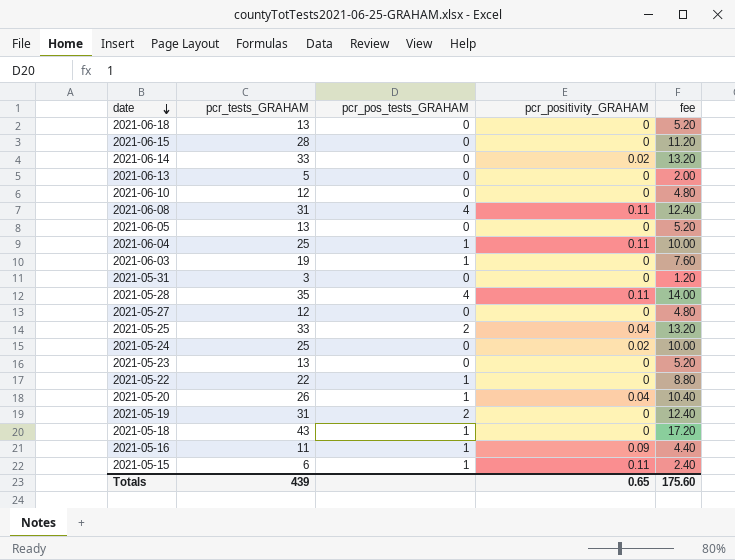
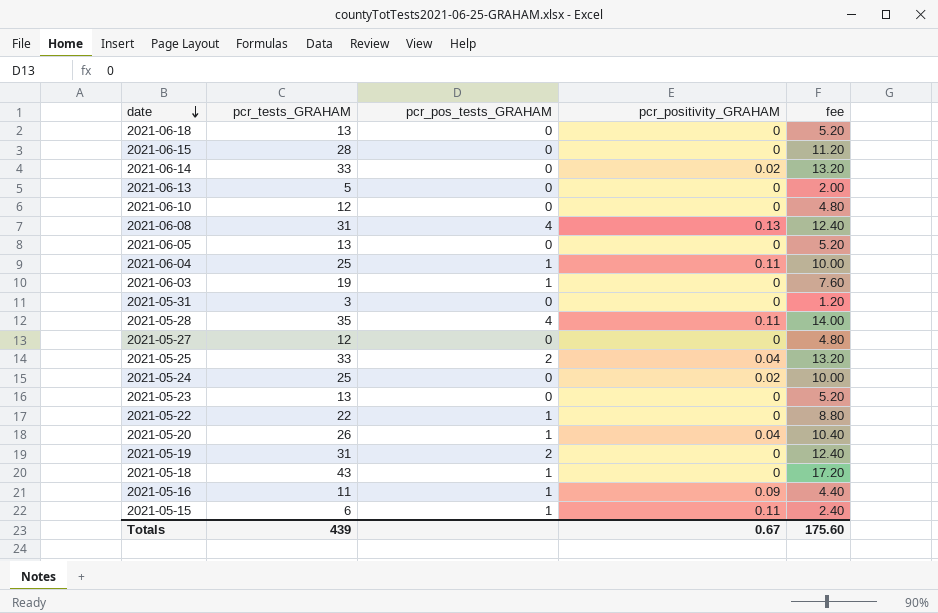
2021-06-08 | pcr_positivity_GRAHAM: 0.11 -> 0.13
Totals | pcr_positivity_GRAHAM: 0.65 -> 0.67

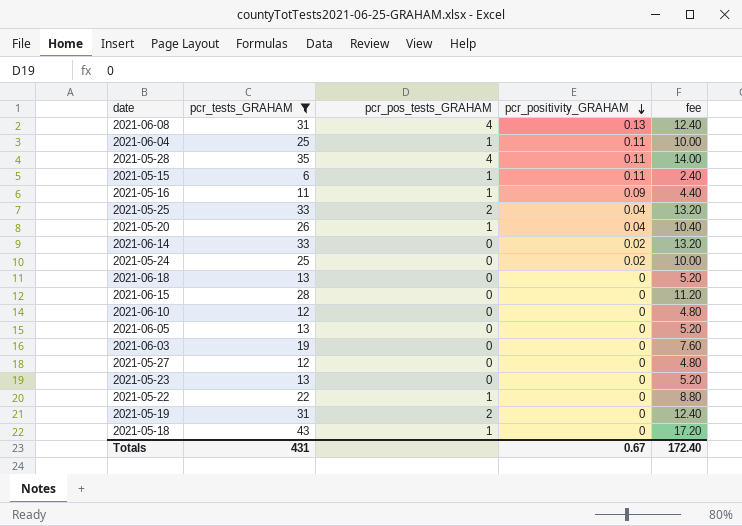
filter: none -> pcr_tests_GRAHAM >= 6
row order: date descending -> pcr_positivity_GRAHAM descending
2021-06-03 | pcr_pos_tests_GRAHAM: 1 -> 0
Totals | pcr_tests_GRAHAM: 439 -> 431
Totals | fee: 175.60 -> 172.40

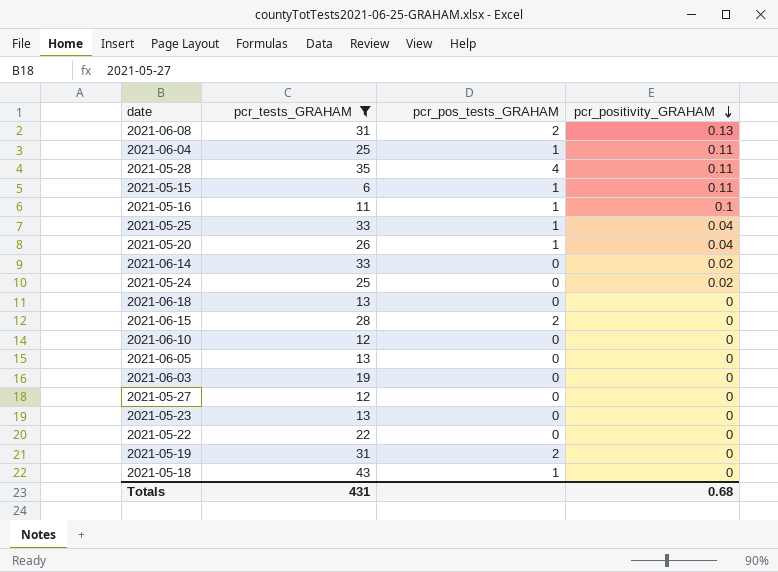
column fee | formula: [pcr_tests_GRAHAM] * 0.4 -> none
2021-06-08 | pcr_pos_tests_GRAHAM: 4 -> 2
2021-05-16 | pcr_positivity_GRAHAM: 0.09 -> 0.1
2021-05-25 | pcr_pos_tests_GRAHAM: 2 -> 1
2021-06-15 | pcr_pos_tests_GRAHAM: 0 -> 2
2021-05-22 | pcr_pos_tests_GRAHAM: 1 -> 0
Totals | pcr_positivity_GRAHAM: 0.67 -> 0.68

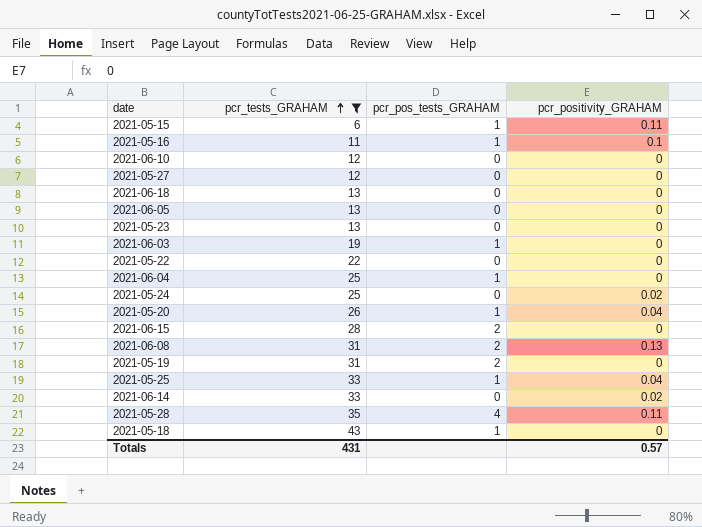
row order: pcr_positivity_GRAHAM descending -> pcr_tests_GRAHAM ascending
2021-06-03 | pcr_pos_tests_GRAHAM: 0 -> 1
2021-06-04 | pcr_positivity_GRAHAM: 0.11 -> 0
Totals | pcr_positivity_GRAHAM: 0.68 -> 0.57

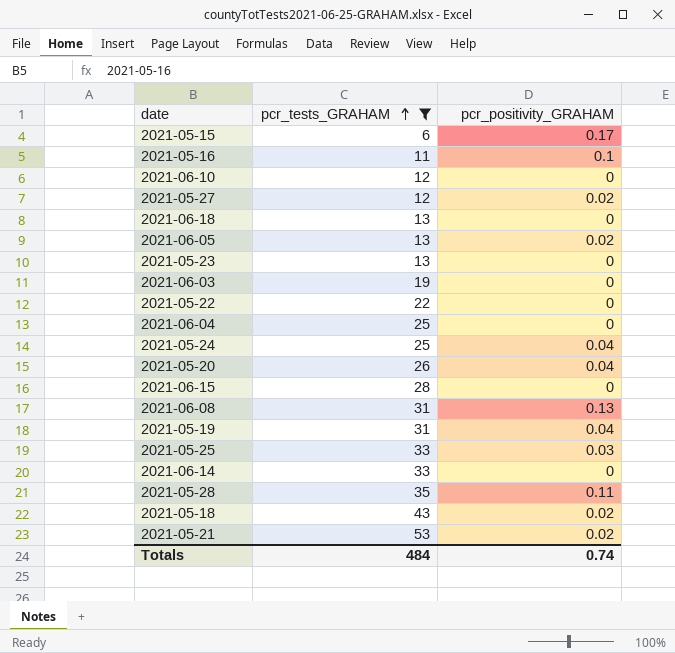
column pcr_pos_tests_GRAHAM | position: 3 -> none
2021-05-15 | pcr_positivity_GRAHAM: 0.11 -> 0.17
2021-05-27 | pcr_positivity_GRAHAM: 0 -> 0.02
2021-06-05 | pcr_positivity_GRAHAM: 0 -> 0.02
2021-05-24 | pcr_positivity_GRAHAM: 0.02 -> 0.04
2021-05-19 | pcr_positivity_GRAHAM: 0 -> 0.04
2021-05-25 | pcr_positivity_GRAHAM: 0.04 -> 0.03
2021-06-14 | pcr_positivity_GRAHAM: 0.02 -> 0
2021-05-18 | pcr_positivity_GRAHAM: 0 -> 0.02
row 2021-05-21: none -> 53 | 0.02
Totals | pcr_tests_GRAHAM: 431 -> 484
Totals | pcr_positivity_GRAHAM: 0.57 -> 0.74

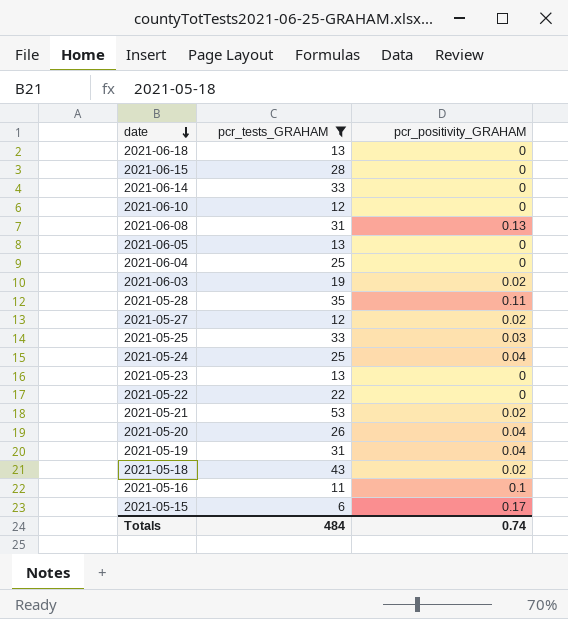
row order: pcr_tests_GRAHAM ascending -> date descending
2021-06-05 | pcr_positivity_GRAHAM: 0.02 -> 0
2021-06-03 | pcr_positivity_GRAHAM: 0 -> 0.02

